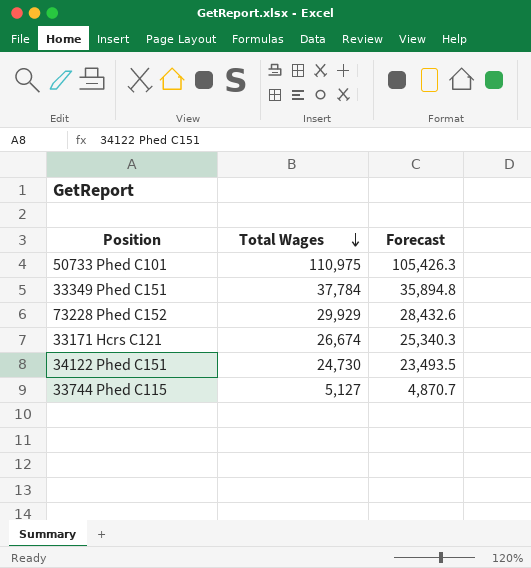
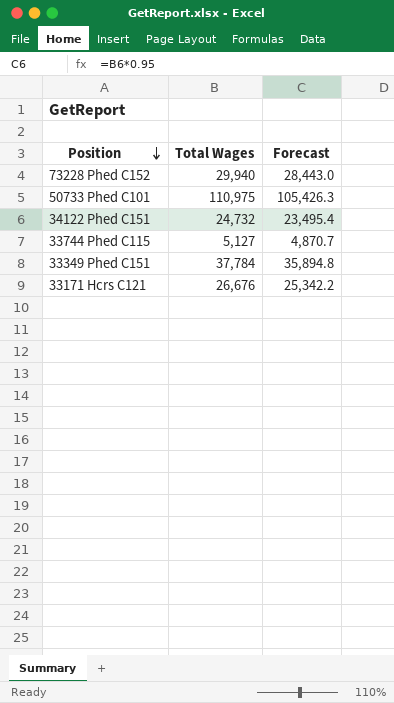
row order: Total Wages descending -> Position descending
73228 Phed C152 | Total Wages: 29,929 -> 29,940
73228 Phed C152 | Forecast: 28,432.6 -> 28,443.0
34122 Phed C151 | Total Wages: 24,730 -> 24,732
34122 Phed C151 | Forecast: 23,493.5 -> 23,495.4
33171 Hcrs C121 | Total Wages: 26,674 -> 26,676
33171 Hcrs C121 | Forecast: 25,340.3 -> 25,342.2

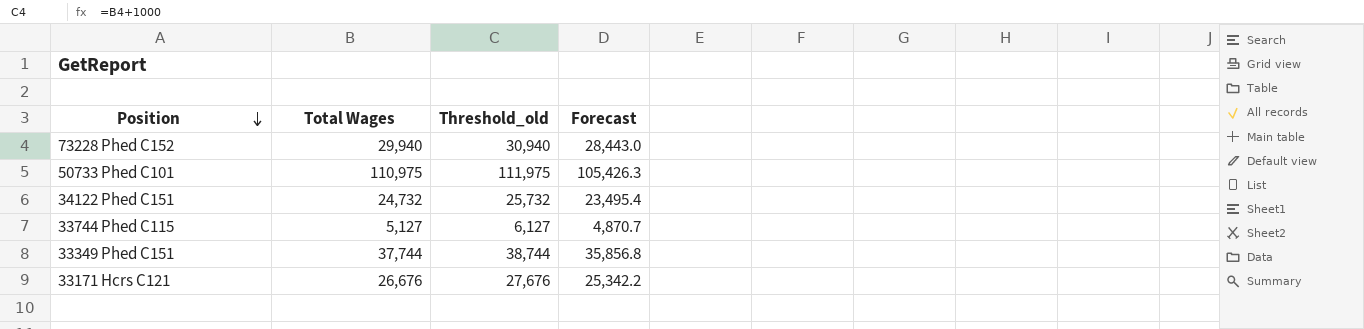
column Threshold_old | formula: none -> [Total Wages] + 1000
33349 Phed C151 | Total Wages: 37,784 -> 37,744
33349 Phed C151 | Forecast: 35,894.8 -> 35,856.8

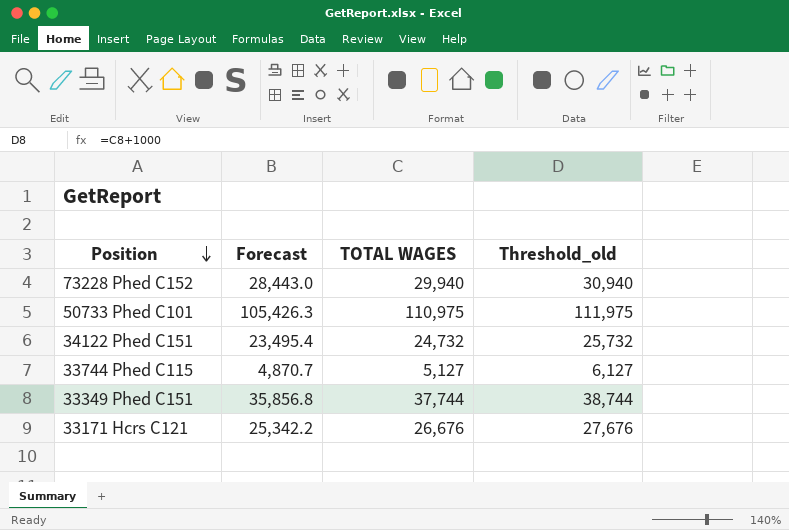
column Forecast | position: 4 -> 2
column name: Total Wages -> TOTAL WAGES

